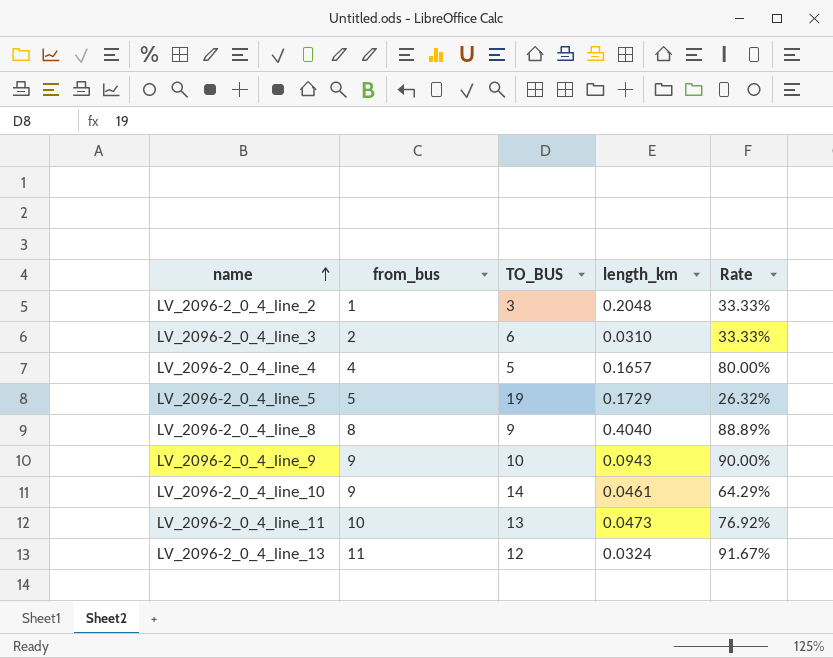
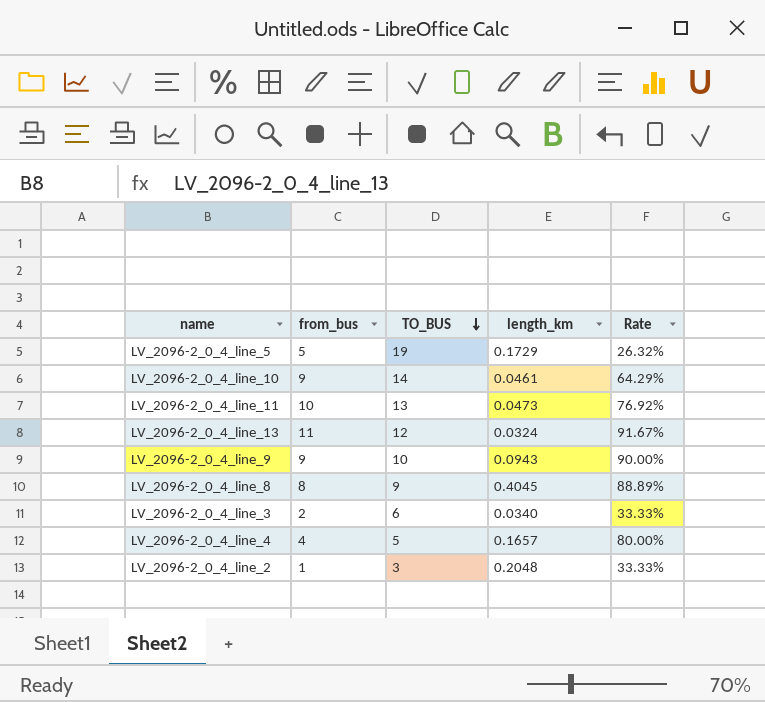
row order: name ascending -> TO_BUS descending
LV_2096-2_0_4_line_8 | length_km: 0.4040 -> 0.4045
LV_2096-2_0_4_line_3 | length_km: 0.0310 -> 0.0340

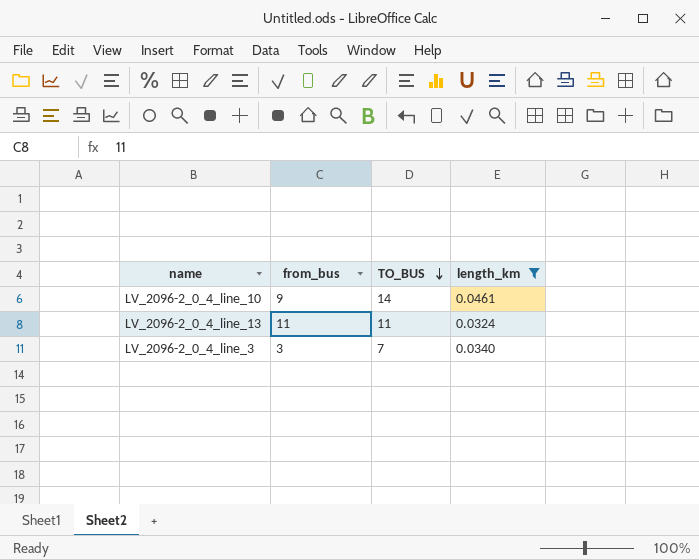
filter: none -> length_km <= 0.0461
column Rate | formula: [from_bus] / [TO_BUS] -> none
LV_2096-2_0_4_line_13 | TO_BUS: 12 -> 11
LV_2096-2_0_4_line_3 | from_bus: 2 -> 3
LV_2096-2_0_4_line_3 | TO_BUS: 6 -> 7

